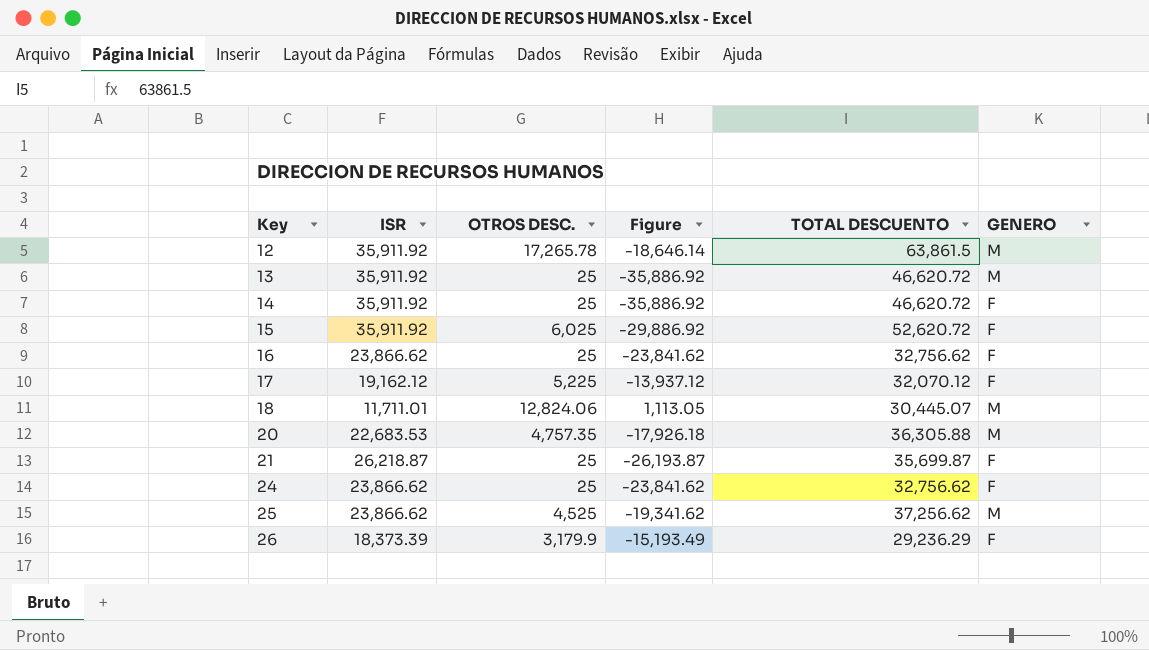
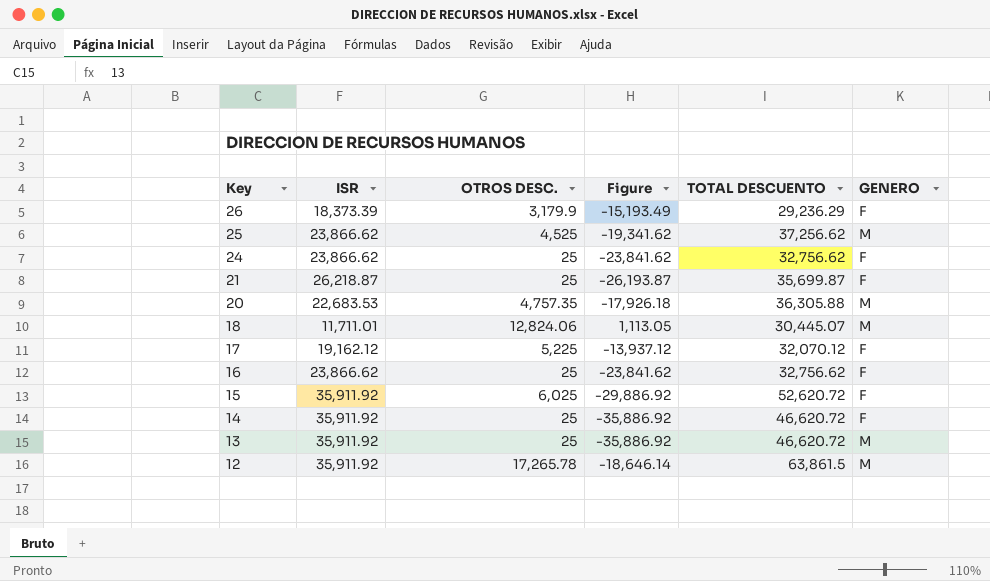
row order: Key ascending -> Key descending

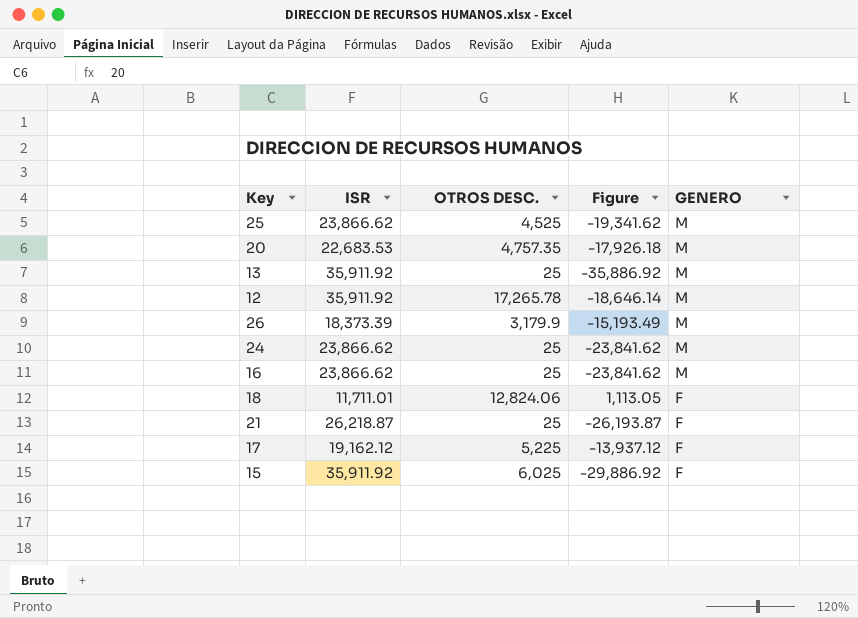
row order: Key descending -> GENERO descending
column TOTAL DESCUENTO | position: 5 -> none
row 14: 35,911.92 | 25 | -35,886.92 | 46,620.72 | F -> none
26 | GENERO: F -> M
24 | GENERO: F -> M
16 | GENERO: F -> M
18 | GENERO: M -> F

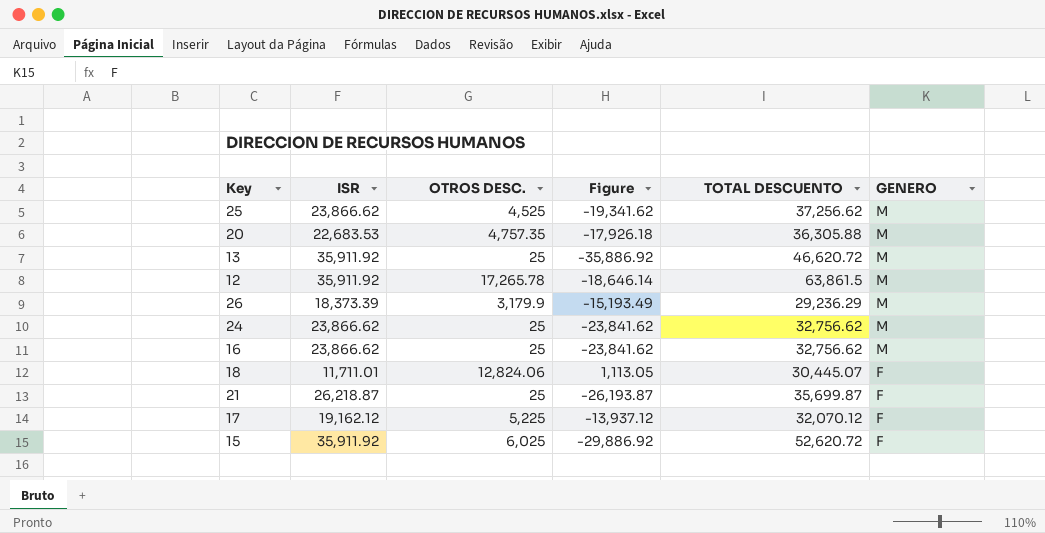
column TOTAL DESCUENTO | position: none -> 5

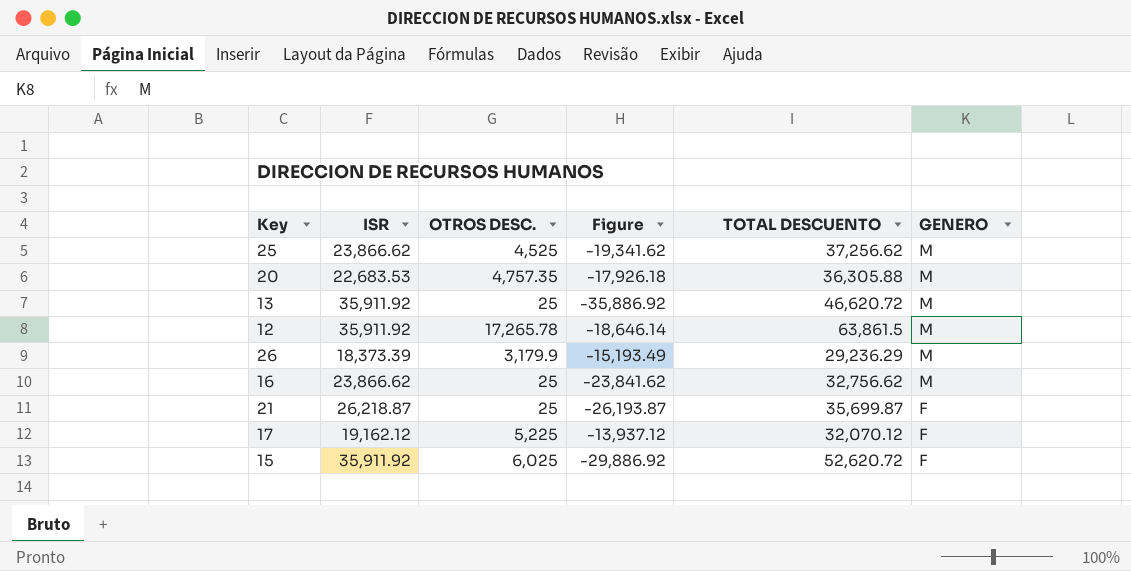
row 24: 23,866.62 | 25 | -23,841.62 | 32,756.62 | M -> none
row 18: 11,711.01 | 12,824.06 | 1,113.05 | 30,445.07 | F -> none

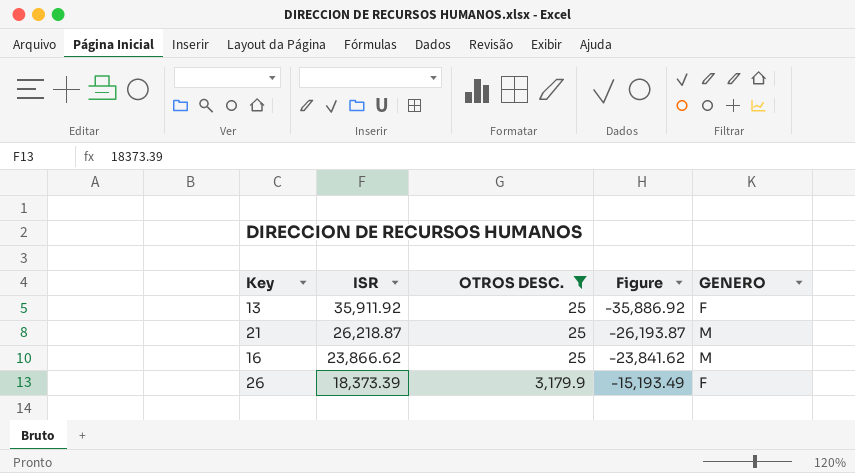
filter: none -> OTROS DESC. <= 3,179.9
row order: GENERO descending -> ISR descending
column TOTAL DESCUENTO | position: 5 -> none
13 | GENERO: M -> F
21 | GENERO: F -> M
26 | GENERO: M -> F

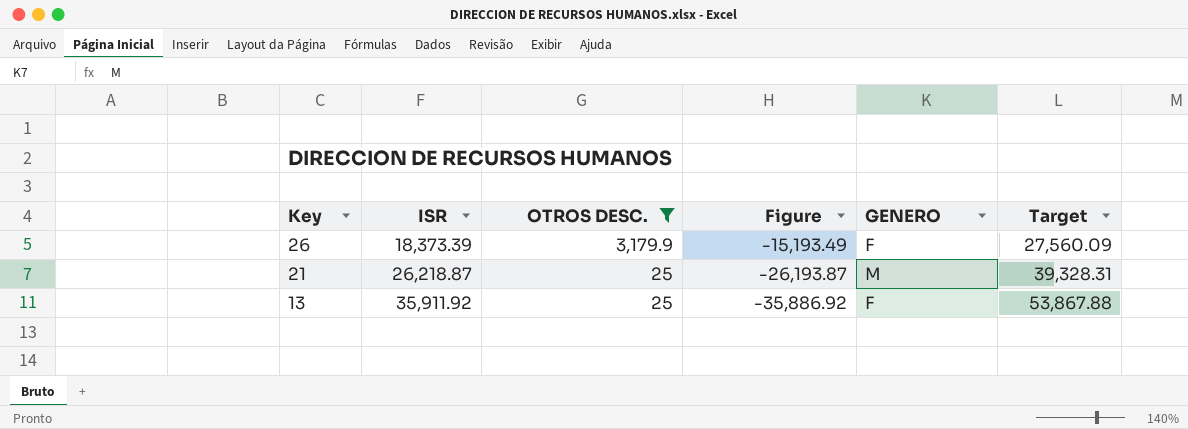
row order: ISR descending -> Key descending
column Target | formula: none -> [ISR] * 1.5
row 16: 23,866.62 | 25 | -23,841.62 | M -> none

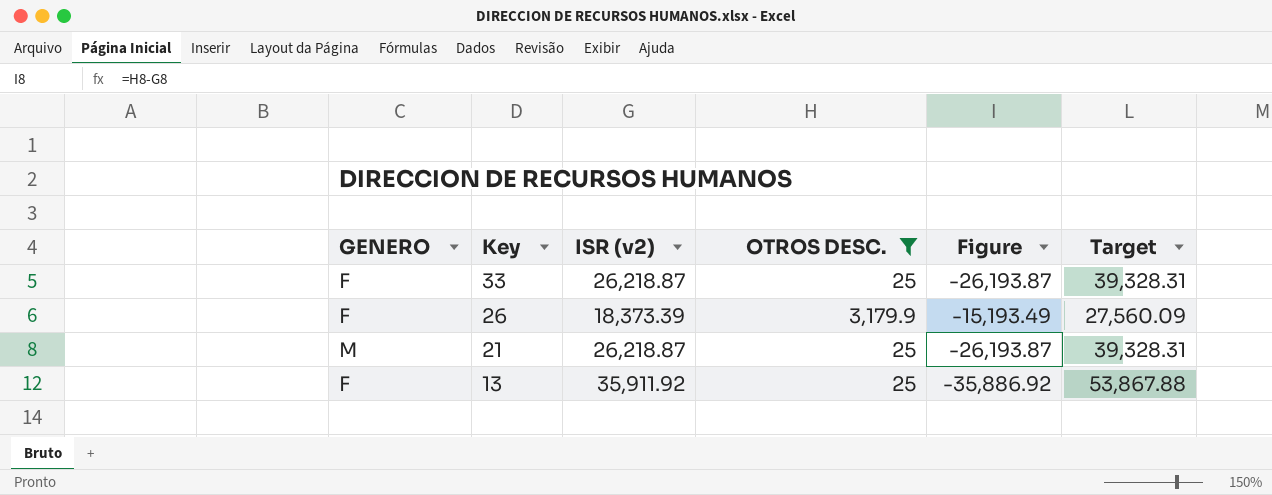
column GENERO | position: 5 -> 1
column name: ISR -> ISR (v2)
row 33: none -> F | 26,218.87 | 25 | -26,193.87 | 39,328.31

